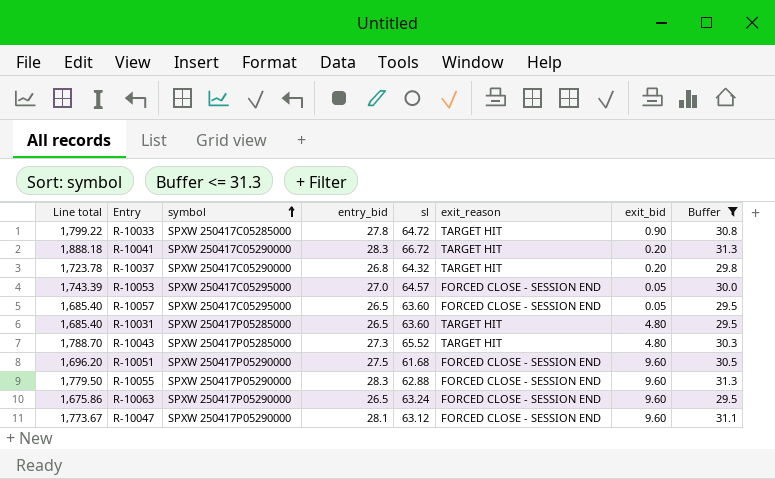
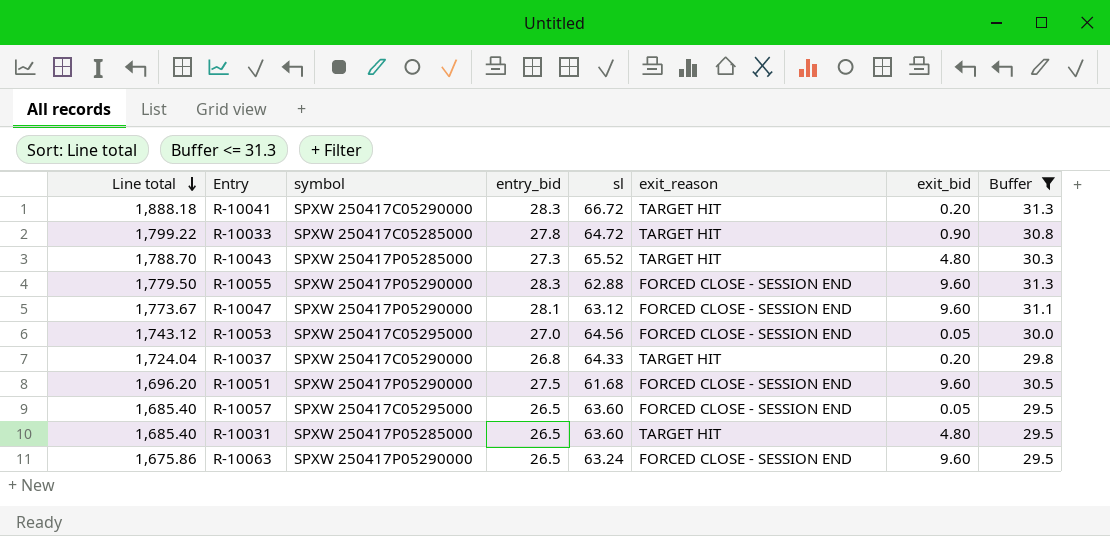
row order: symbol ascending -> Line total descending
R-10053 | Line total: 1,743.39 -> 1,743.12
R-10053 | sl: 64.57 -> 64.56
R-10037 | Line total: 1,723.78 -> 1,724.04
R-10037 | sl: 64.32 -> 64.33

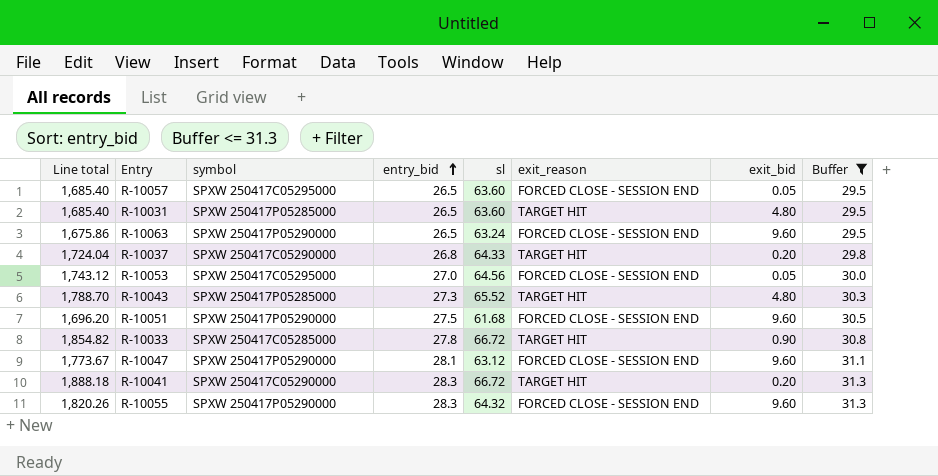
row order: Line total descending -> entry_bid ascending
R-10033 | Line total: 1,799.22 -> 1,854.82
R-10033 | sl: 64.72 -> 66.72
R-10055 | Line total: 1,779.50 -> 1,820.26
R-10055 | sl: 62.88 -> 64.32

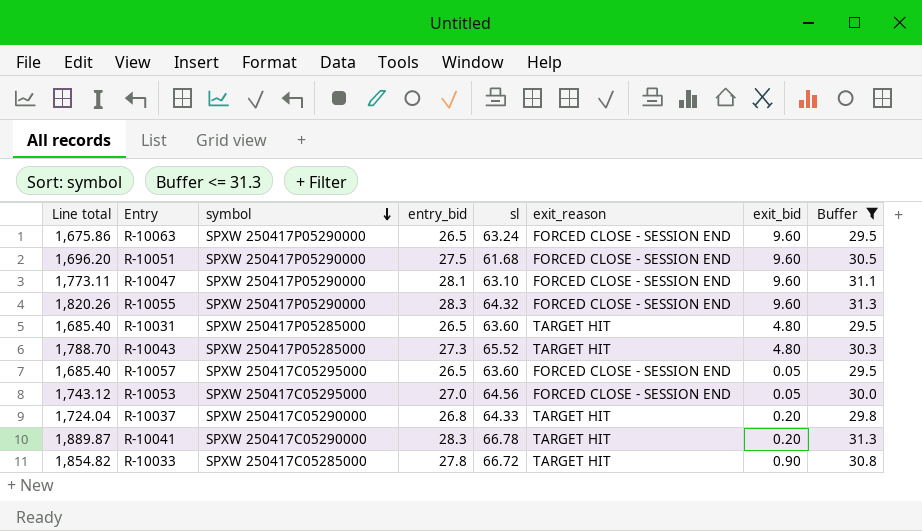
row order: entry_bid ascending -> symbol descending
R-10047 | Line total: 1,773.67 -> 1,773.11
R-10047 | sl: 63.12 -> 63.10
R-10041 | Line total: 1,888.18 -> 1,889.87
R-10041 | sl: 66.72 -> 66.78

